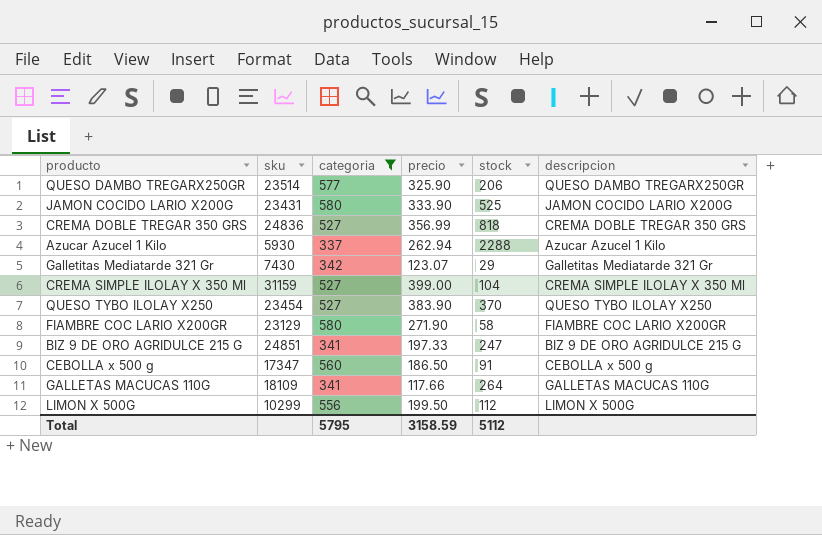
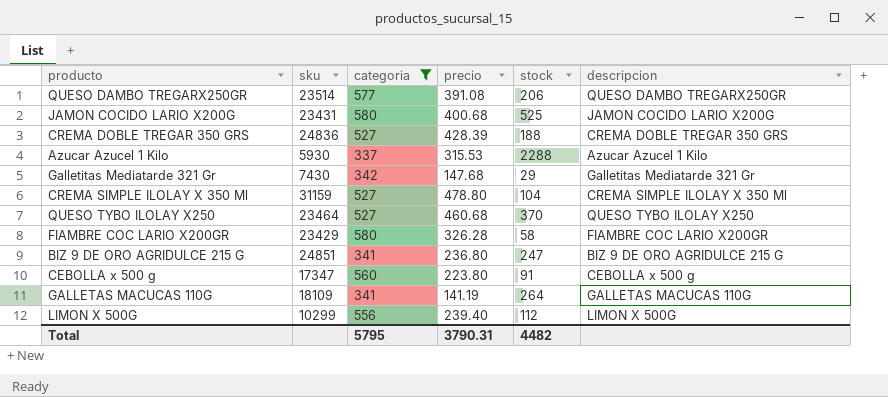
QUESO DAMBO TREGARX250GR | precio: 325.90 -> 391.08
JAMON COCIDO LARIO X200G | precio: 333.90 -> 400.68
CREMA DOBLE TREGAR 350 GRS | precio: 356.99 -> 428.39
CREMA DOBLE TREGAR 350 GRS | stock: 818 -> 188
Azucar Azucel 1 Kilo | precio: 262.94 -> 315.53
Galletitas Mediatarde 321 Gr | precio: 123.07 -> 147.68
CREMA SIMPLE ILOLAY X 350 Ml | precio: 399.00 -> 478.80
QUESO TYBO ILOLAY X250 | sku: 23454 -> 23464
QUESO TYBO ILOLAY X250 | precio: 383.90 -> 460.68
FIAMBRE COC LARIO X200GR | sku: 23129 -> 23429
FIAMBRE COC LARIO X200GR | precio: 271.90 -> 326.28
BIZ 9 DE ORO AGRIDULCE 215 G | precio: 197.33 -> 236.80
CEBOLLA x 500 g | precio: 186.50 -> 223.80
GALLETAS MACUCAS 110G | precio: 117.66 -> 141.19
LIMON X 500G | precio: 199.50 -> 239.40
Total | precio: 3158.59 -> 3790.31
Total | stock: 5112 -> 4482

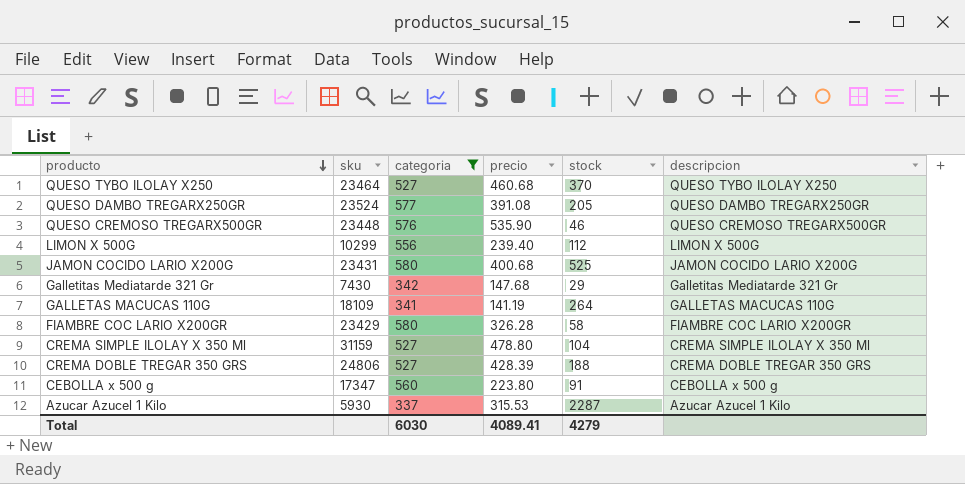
row order: none -> producto descending
row BIZ 9 DE ORO AGRIDULCE 215 G: 24851 | 341 | 236.80 | 247 | BIZ 9 DE ORO AGRIDULCE 215 G -> none
QUESO DAMBO TREGARX250GR | sku: 23514 -> 23524
QUESO DAMBO TREGARX250GR | stock: 206 -> 205
row QUESO CREMOSO TREGARX500GR: none -> 23448 | 576 | 535.90 | 46 | QUESO CREMOSO TREGARX500GR
CREMA DOBLE TREGAR 350 GRS | sku: 24836 -> 24806
Azucar Azucel 1 Kilo | stock: 2288 -> 2287
Total | categoria: 5795 -> 6030
Total | precio: 3790.31 -> 4089.41
Total | stock: 4482 -> 4279

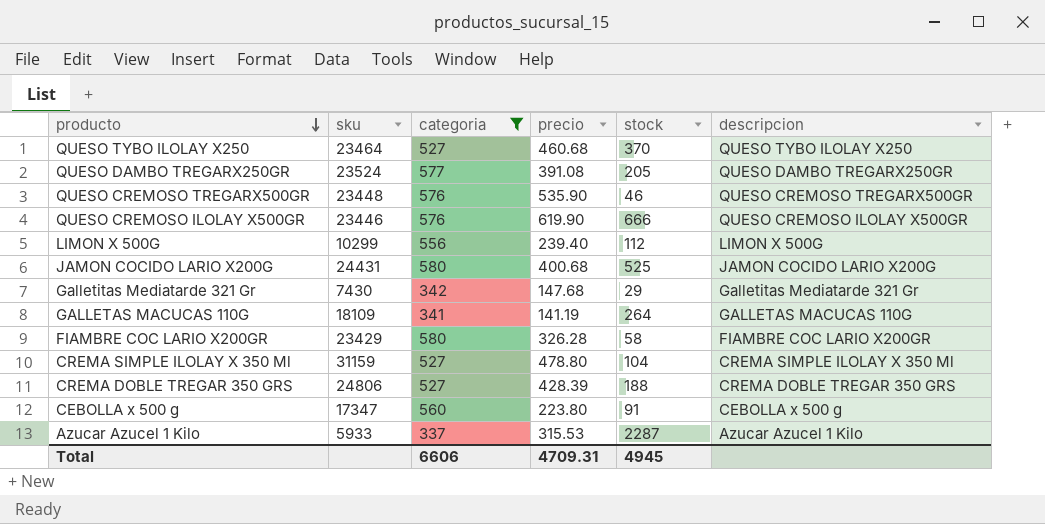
row QUESO CREMOSO ILOLAY X500GR: none -> 23446 | 576 | 619.90 | 666 | QUESO CREMOSO ILOLAY X500GR
JAMON COCIDO LARIO X200G | sku: 23431 -> 24431
Azucar Azucel 1 Kilo | sku: 5930 -> 5933
Total | categoria: 6030 -> 6606
Total | precio: 4089.41 -> 4709.31
Total | stock: 4279 -> 4945

